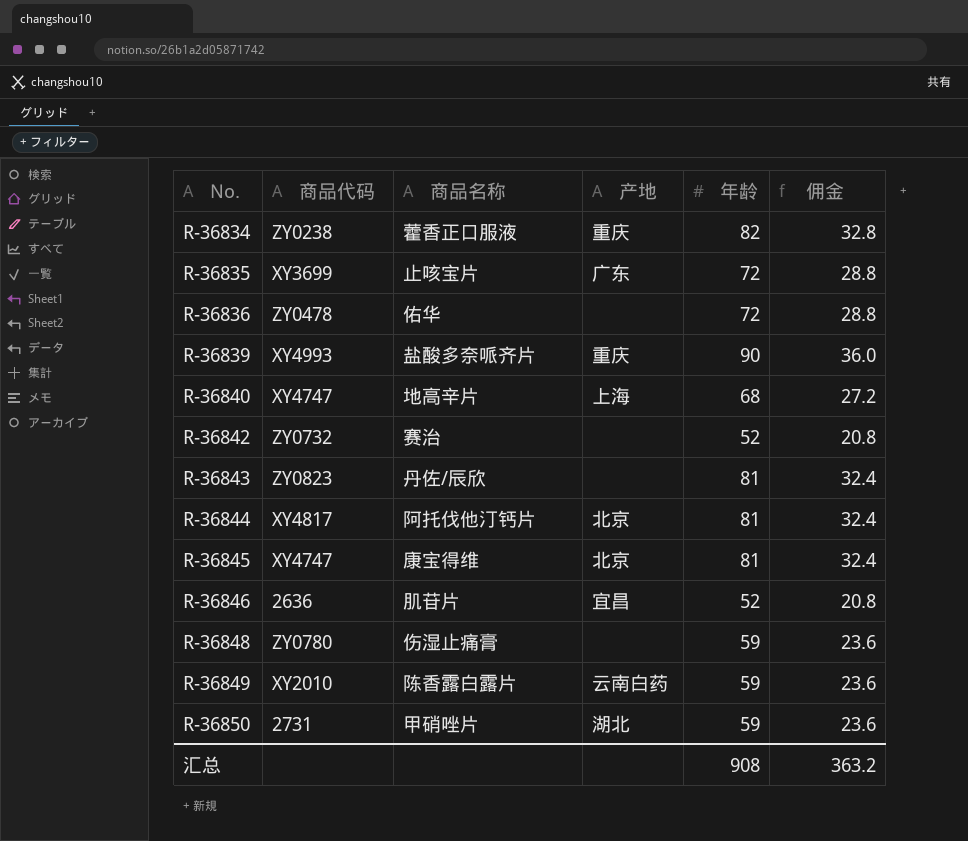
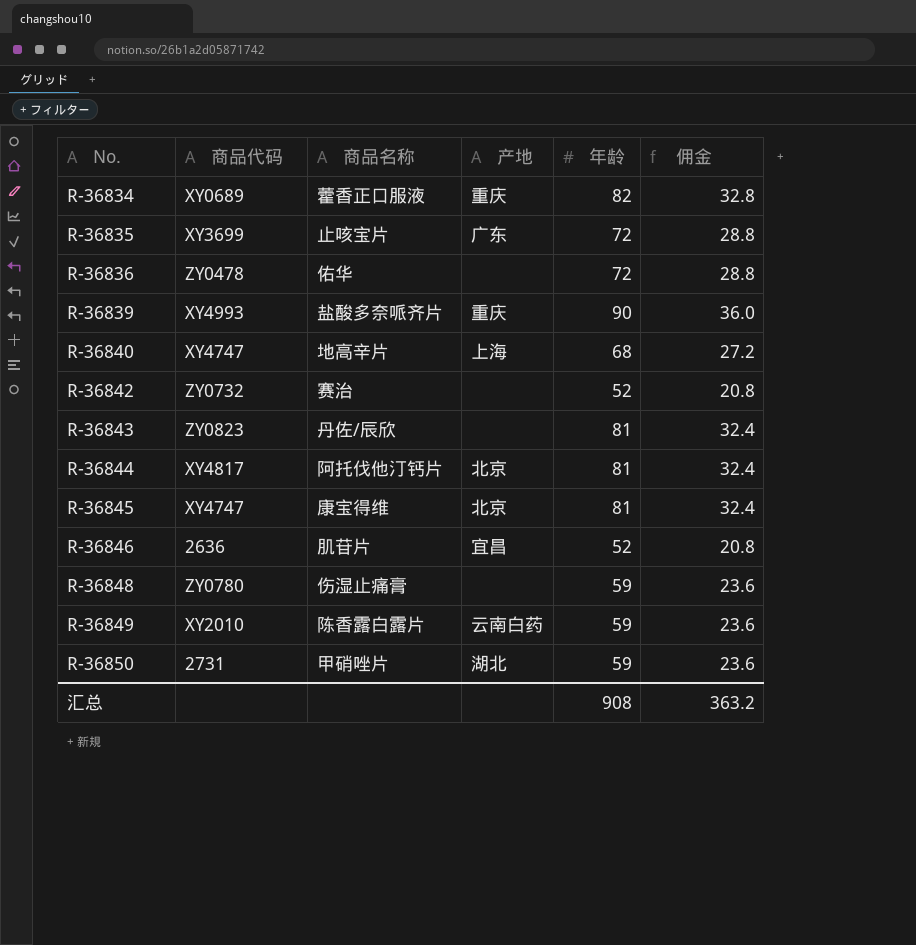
R-36834 | 商品代码: ZY0238 -> XY0689

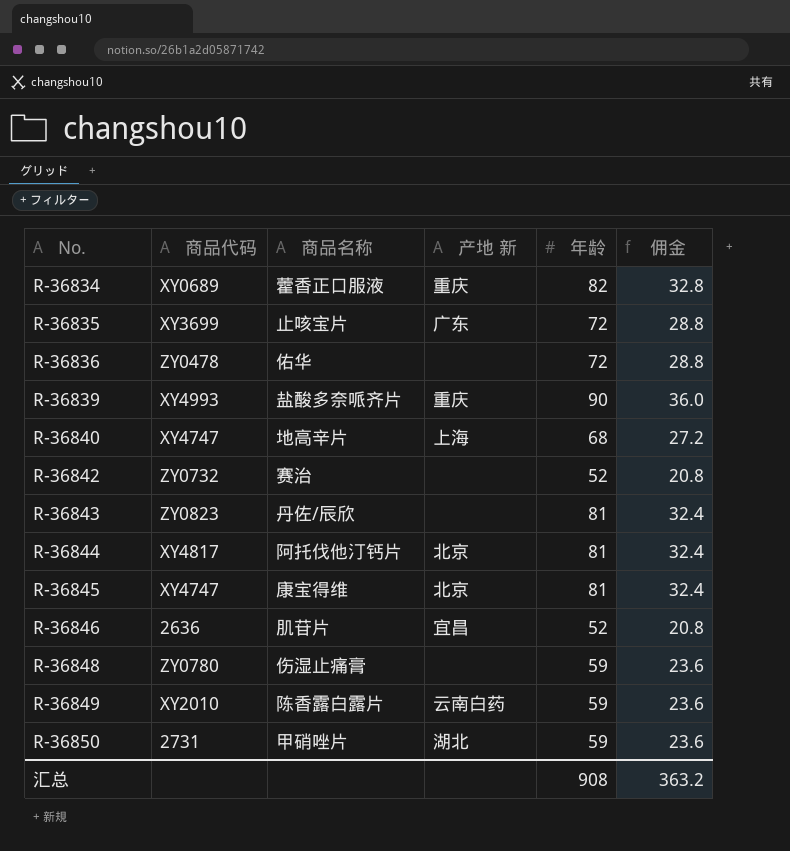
column name: 产地 -> 产地 新

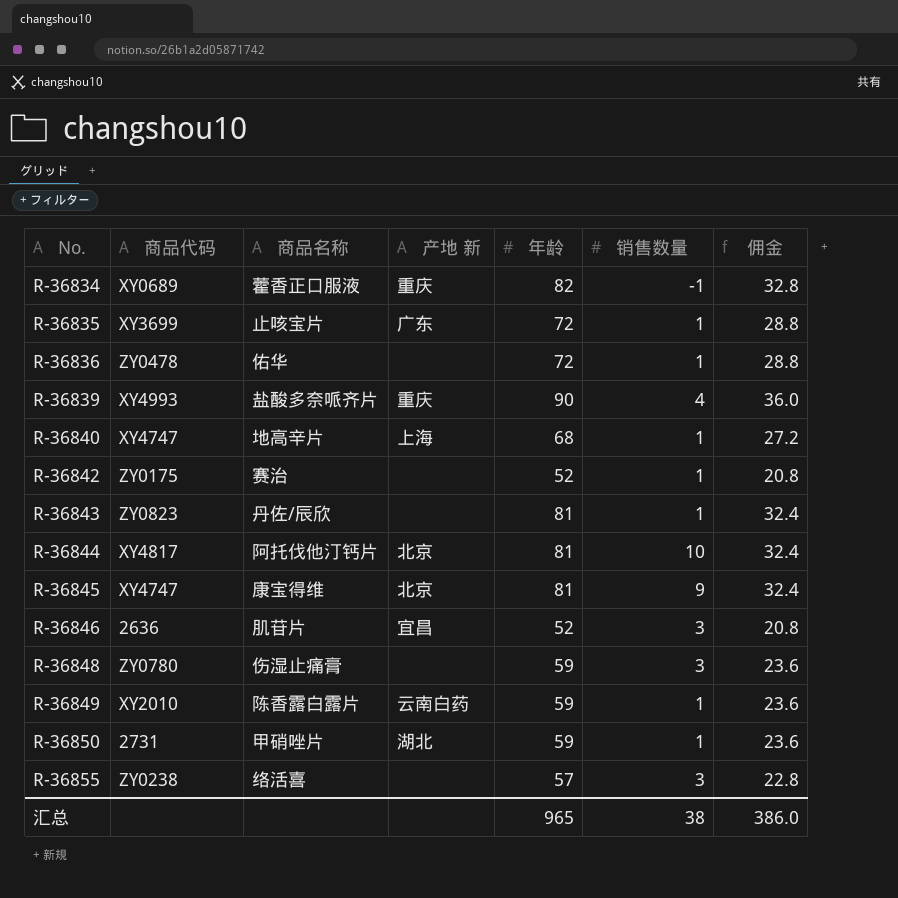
column 销售数量 | position: none -> 6
R-36842 | 商品代码: ZY0732 -> ZY0175
row R-36855: none -> ZY0238 | 络活喜 | none | 57 | 3 | 22.8
汇总 | 年龄: 908 -> 965
汇总 | 佣金: 363.2 -> 386.0

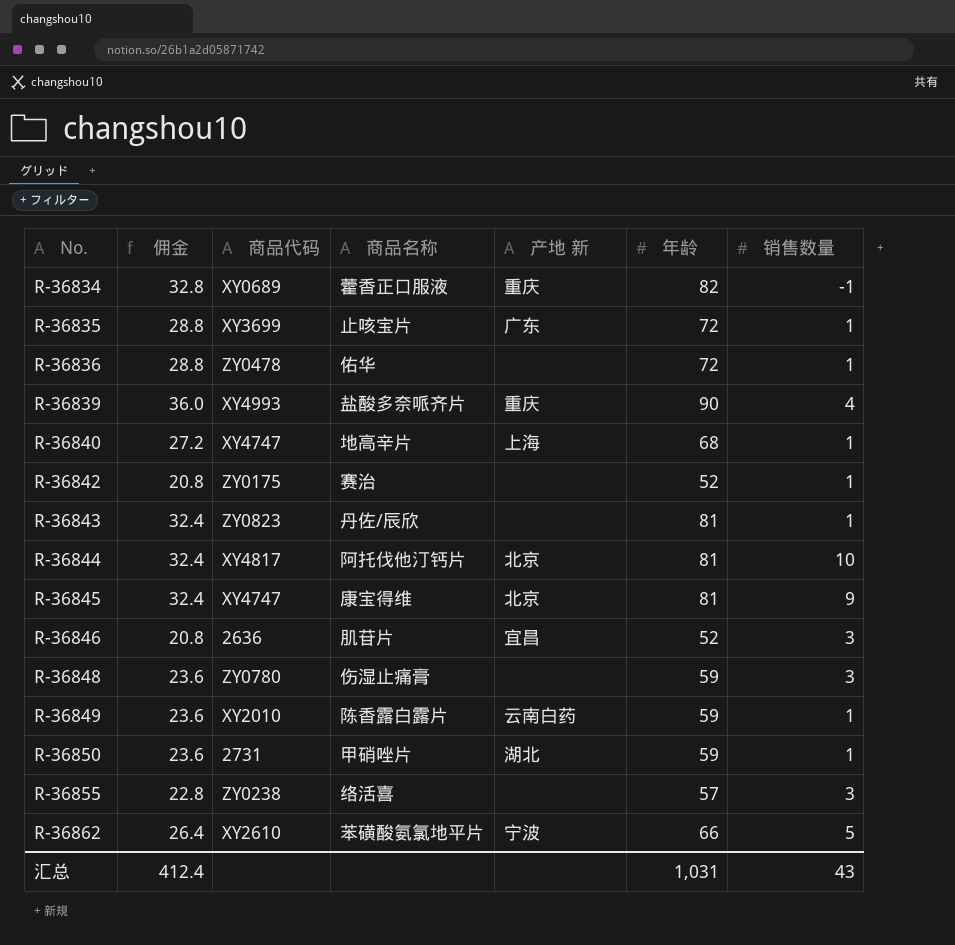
column 佣金 | position: 7 -> 2
row R-36862: none -> 26.4 | XY2610 | 苯磺酸氨氯地平片 | 宁波 | 66 | 5
汇总 | 佣金: 386.0 -> 412.4
汇总 | 年龄: 965 -> 1,031
汇总 | 销售数量: 38 -> 43

